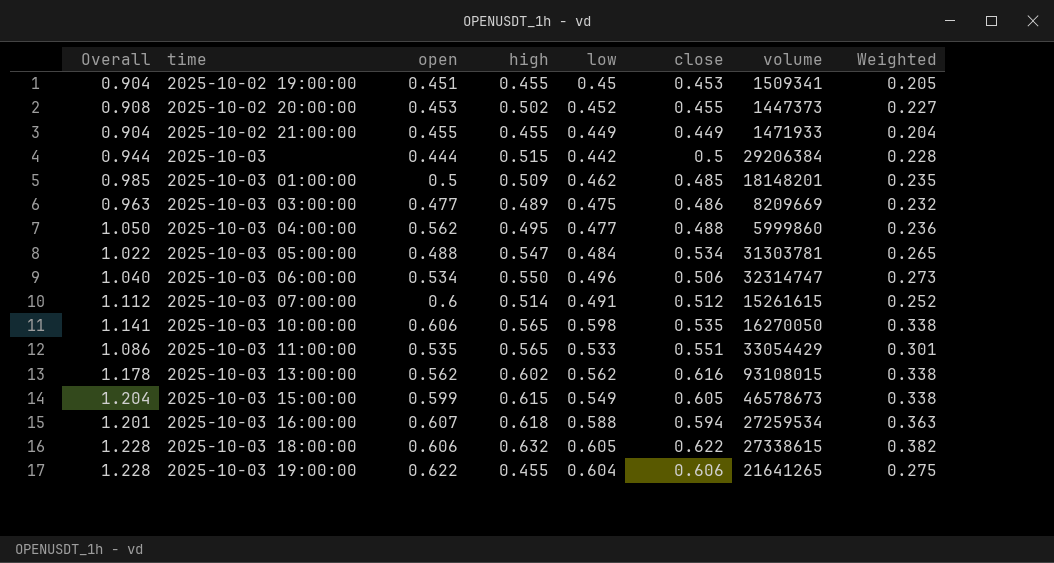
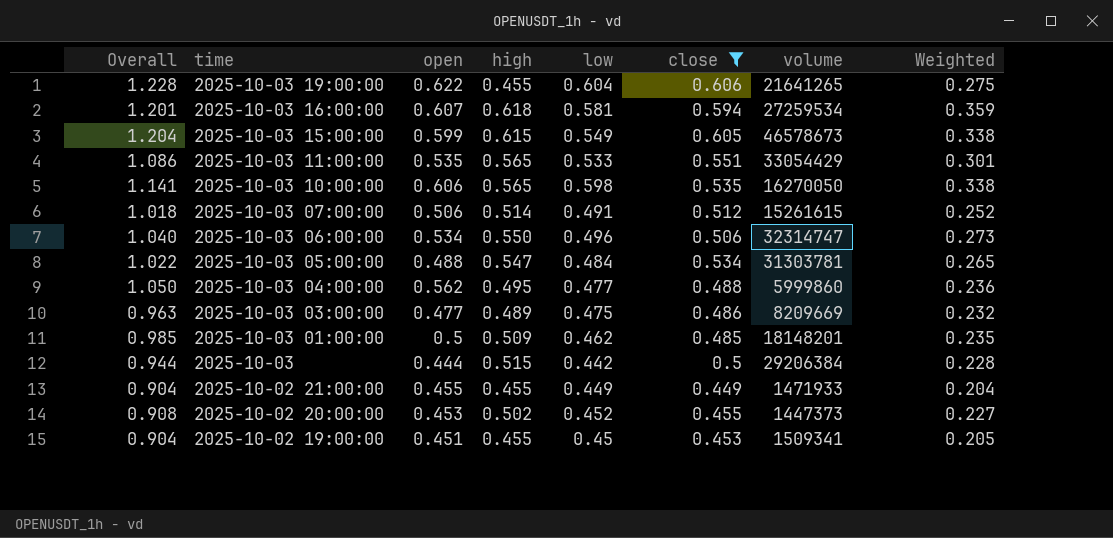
filter: none -> close <= 0.606
row order: time ascending -> time descending
2025-10-03 16:00:00 | low: 0.588 -> 0.581
2025-10-03 16:00:00 | Weighted: 0.363 -> 0.359
2025-10-03 07:00:00 | Overall: 1.112 -> 1.018
2025-10-03 07:00:00 | open: 0.6 -> 0.506

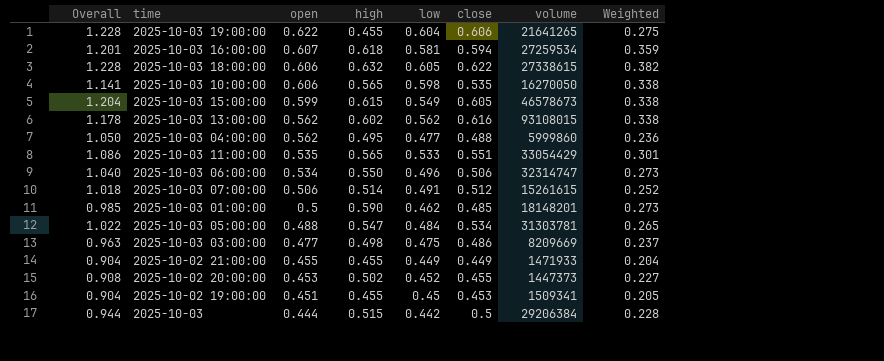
filter: close <= 0.606 -> none
row order: time descending -> open descending
2025-10-03 01:00:00 | high: 0.509 -> 0.590
2025-10-03 01:00:00 | Weighted: 0.235 -> 0.273
2025-10-03 03:00:00 | high: 0.489 -> 0.498
2025-10-03 03:00:00 | Weighted: 0.232 -> 0.237

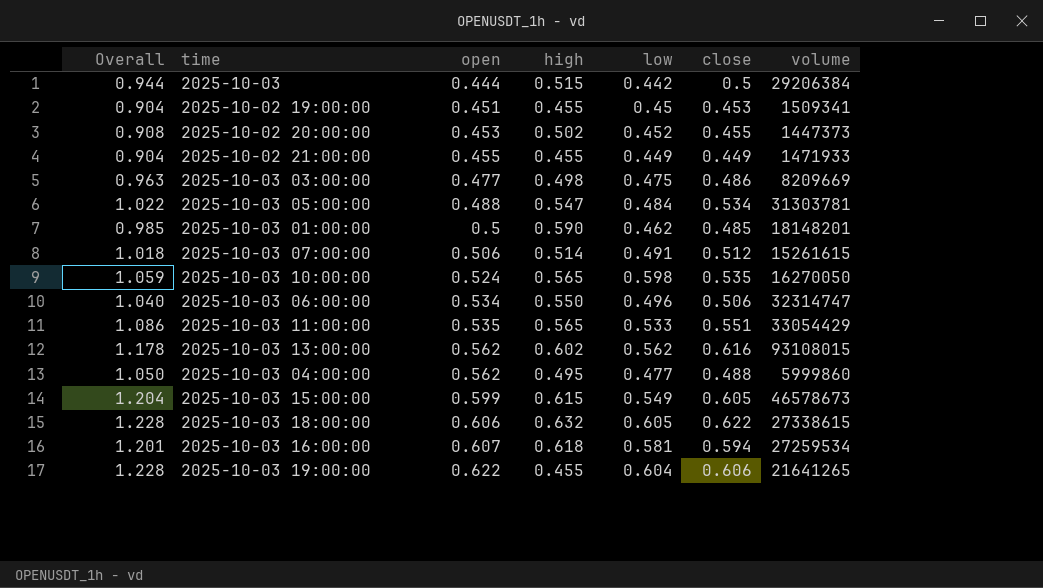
row order: open descending -> open ascending
column Weighted | formula: [high] * [low] -> none
2025-10-03 10:00:00 | Overall: 1.141 -> 1.059
2025-10-03 10:00:00 | open: 0.606 -> 0.524

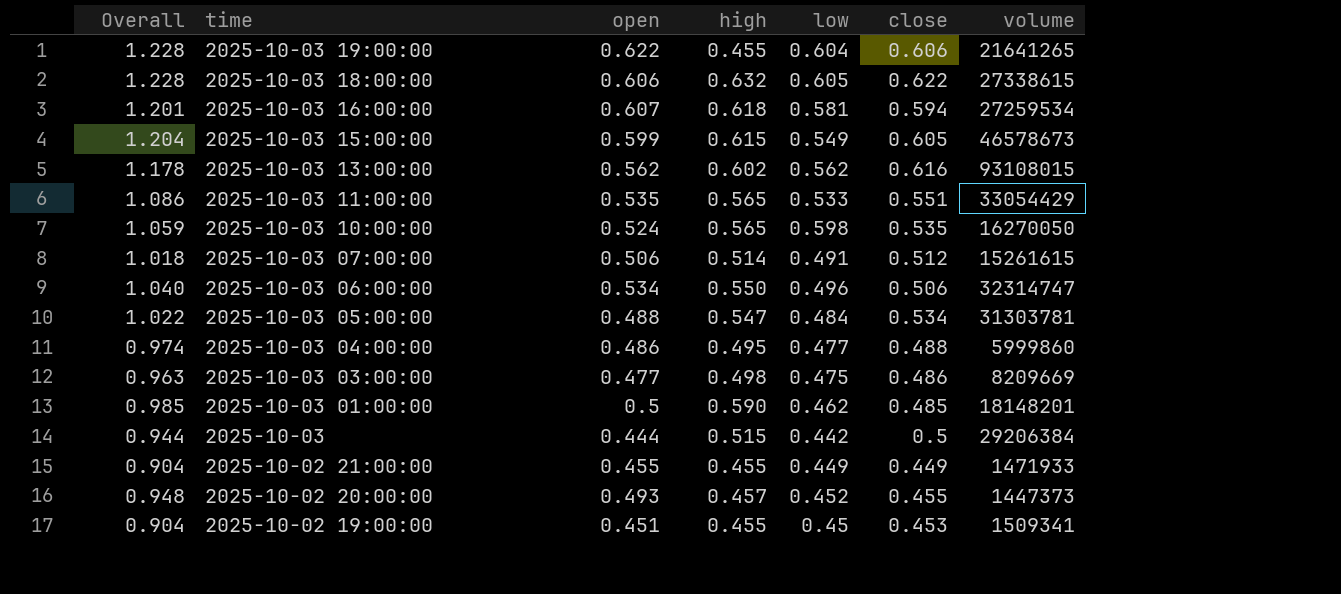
row order: open ascending -> time descending
2025-10-03 04:00:00 | Overall: 1.050 -> 0.974
2025-10-03 04:00:00 | open: 0.562 -> 0.486
2025-10-02 20:00:00 | Overall: 0.908 -> 0.948
2025-10-02 20:00:00 | open: 0.453 -> 0.493
2025-10-02 20:00:00 | high: 0.502 -> 0.457

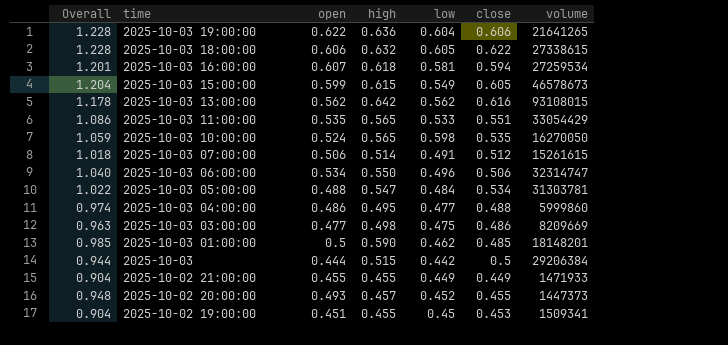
2025-10-03 19:00:00 | high: 0.455 -> 0.636
2025-10-03 13:00:00 | high: 0.602 -> 0.642

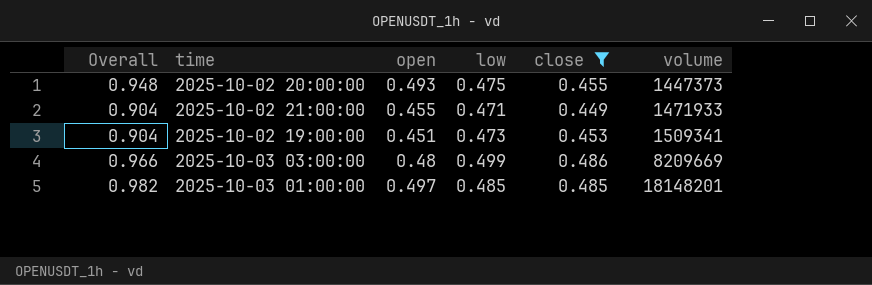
filter: none -> close <= 0.486
row order: time descending -> volume ascending
column high | position: 4 -> none
2025-10-02 20:00:00 | low: 0.452 -> 0.475
2025-10-02 21:00:00 | low: 0.449 -> 0.471
2025-10-02 19:00:00 | low: 0.45 -> 0.473
2025-10-03 03:00:00 | Overall: 0.963 -> 0.966
2025-10-03 03:00:00 | open: 0.477 -> 0.48
2025-10-03 03:00:00 | low: 0.475 -> 0.499
2025-10-03 01:00:00 | Overall: 0.985 -> 0.982
2025-10-03 01:00:00 | open: 0.5 -> 0.497
2025-10-03 01:00:00 | low: 0.462 -> 0.485

